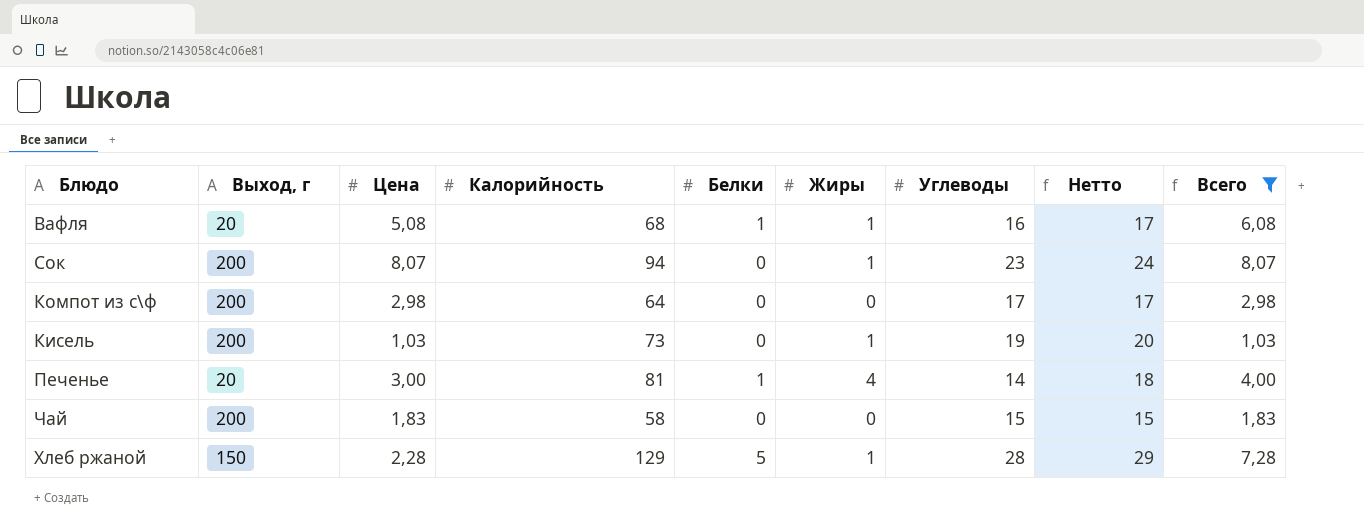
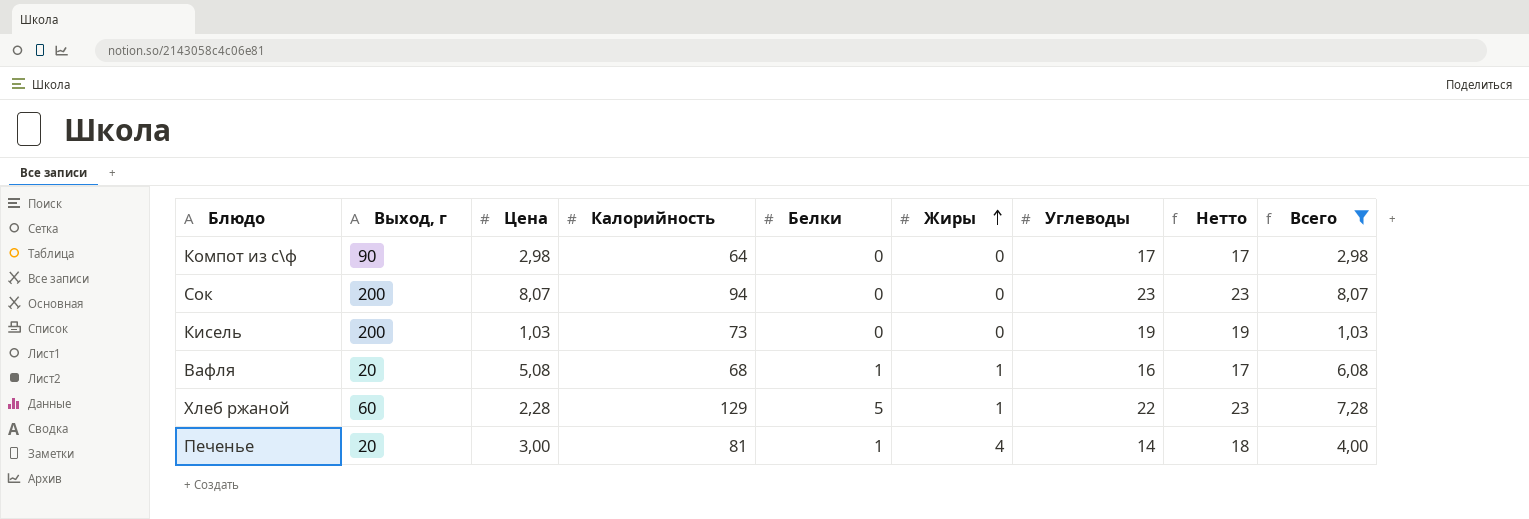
row order: none -> Жиры ascending
row Чай: 200 | 1,83 | 58 | 0 | 0 | 15 | 15 | 1,83 -> none
Компот из с\ф | Выход, г: 200 -> 90
Сок | Жиры: 1 -> 0
Сок | Нетто: 24 -> 23
Кисель | Жиры: 1 -> 0
Кисель | Нетто: 20 -> 19
Хлеб ржаной | Выход, г: 150 -> 60
Хлеб ржаной | Углеводы: 28 -> 22
Хлеб ржаной | Нетто: 29 -> 23

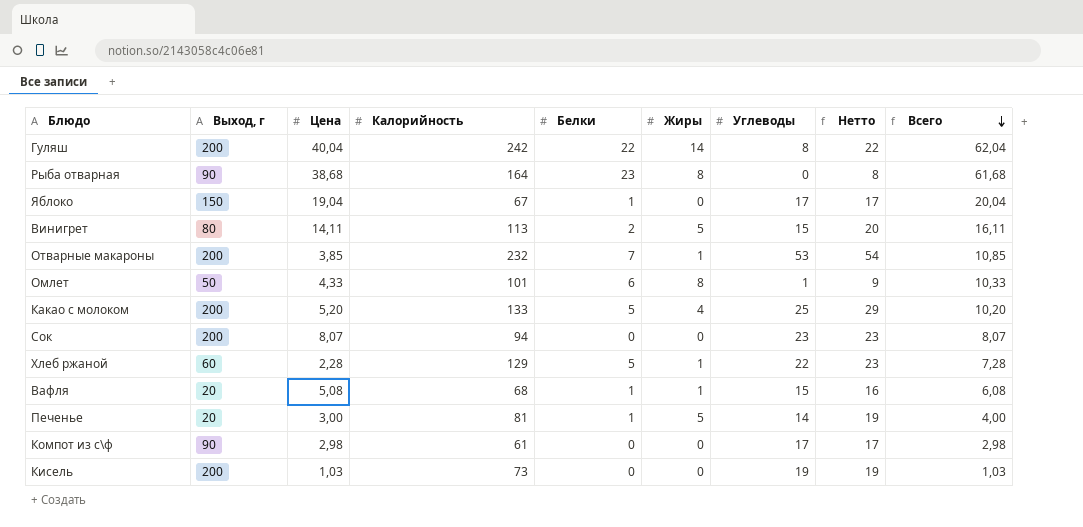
filter: Всего <= 8,07 -> none
row order: Жиры ascending -> Всего descending
Вафля | Углеводы: 16 -> 15
Вафля | Нетто: 17 -> 16
Печенье | Жиры: 4 -> 5
Печенье | Нетто: 18 -> 19
Компот из с\ф | Калорийность: 64 -> 61

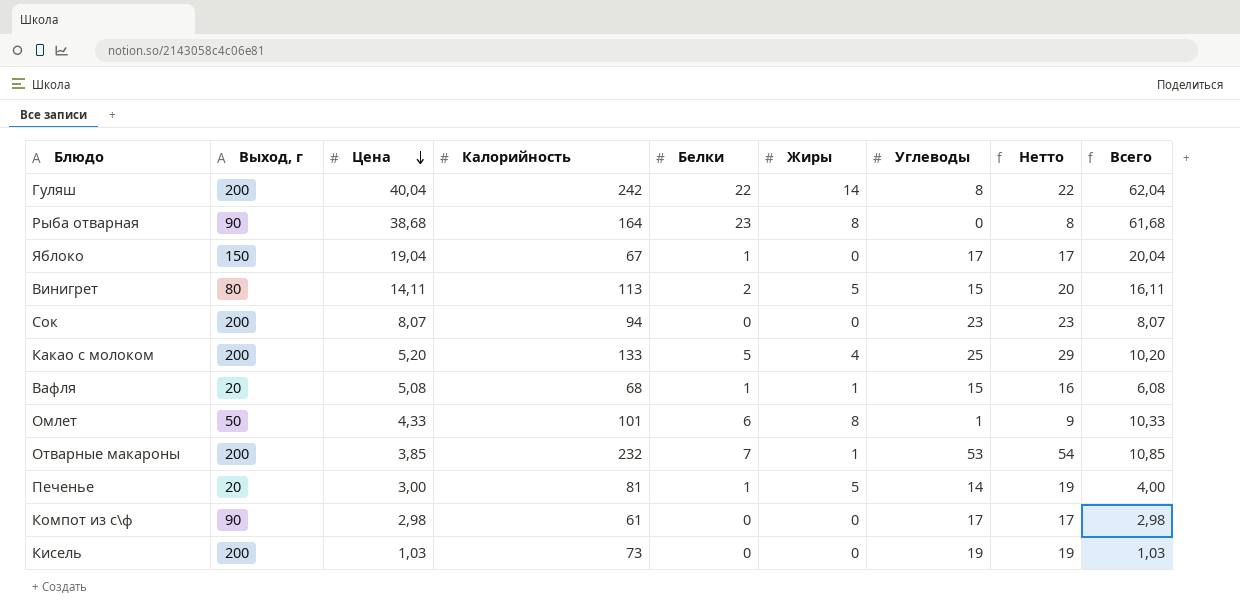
row order: Всего descending -> Цена descending
row Хлеб ржаной: 60 | 2,28 | 129 | 5 | 1 | 22 | 23 | 7,28 -> none

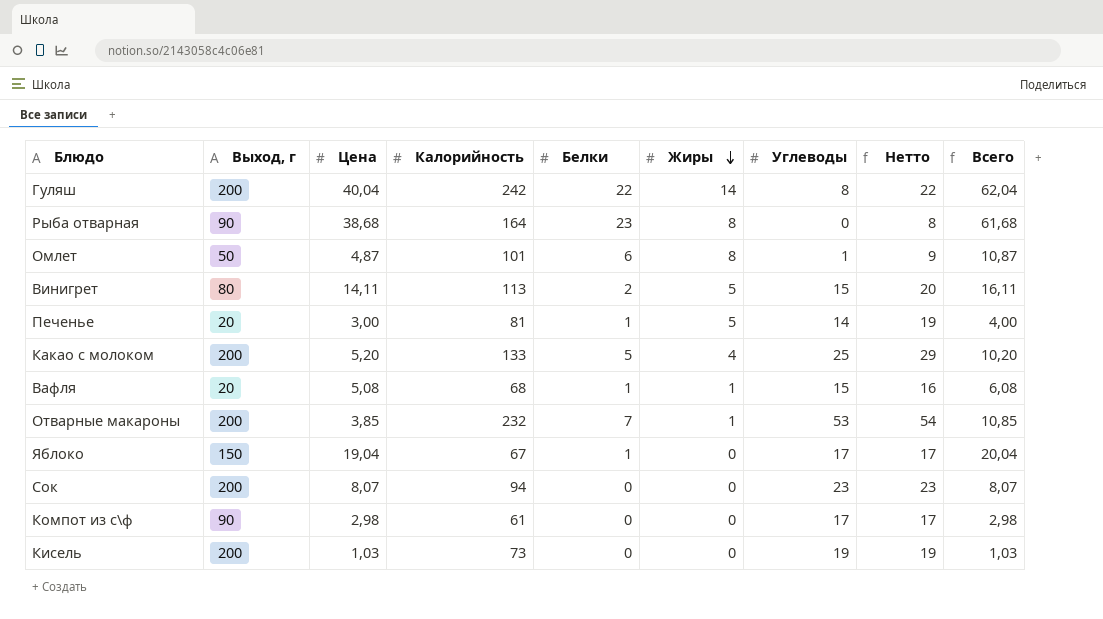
row order: Цена descending -> Жиры descending
Омлет | Цена: 4,33 -> 4,87
Омлет | Всего: 10,33 -> 10,87

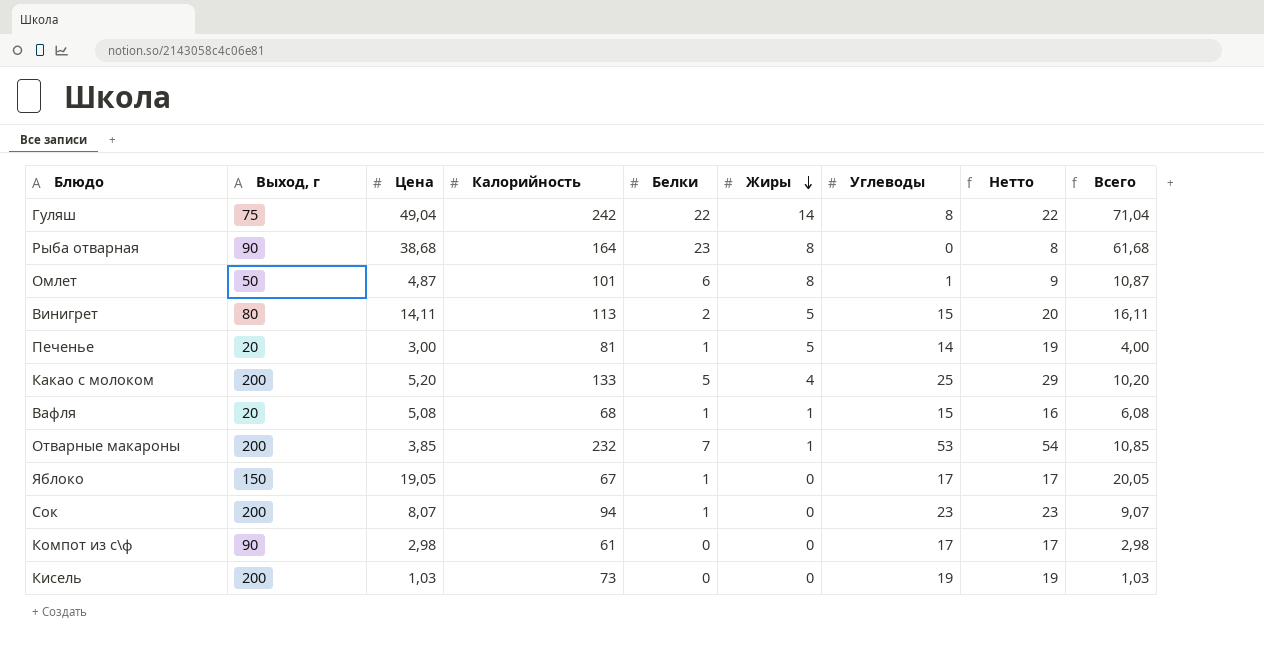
Гуляш | Выход, г: 200 -> 75
Гуляш | Цена: 40,04 -> 49,04
Гуляш | Всего: 62,04 -> 71,04
Яблоко | Цена: 19,04 -> 19,05
Яблоко | Всего: 20,04 -> 20,05
Сок | Белки: 0 -> 1
Сок | Всего: 8,07 -> 9,07

